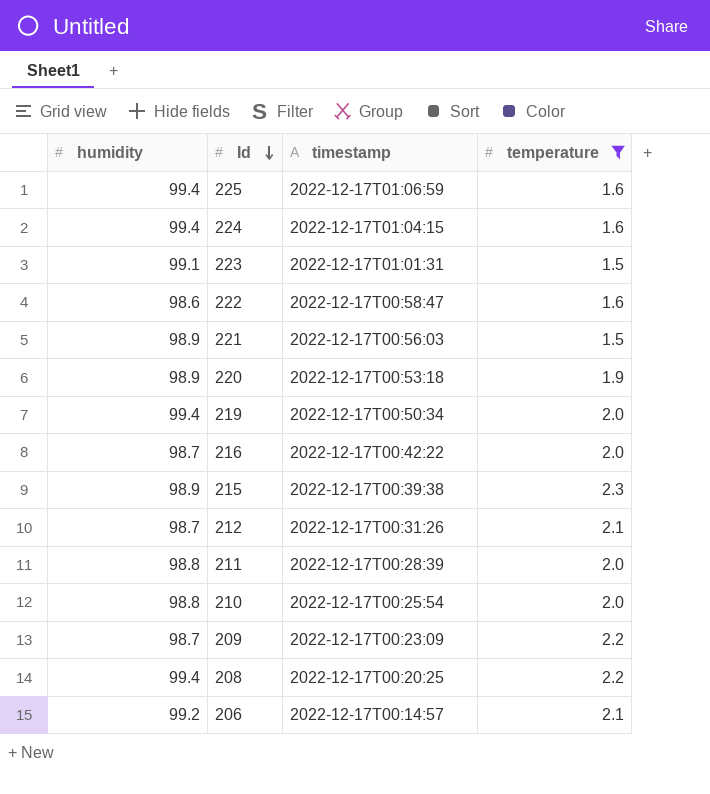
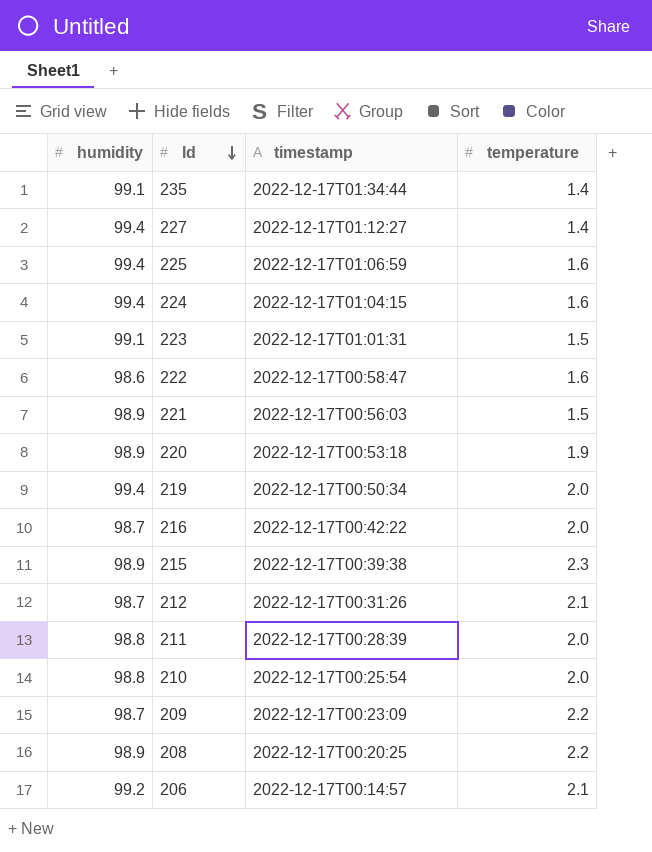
filter: temperature != 1.4 -> none
208 | humidity: 99.4 -> 98.9

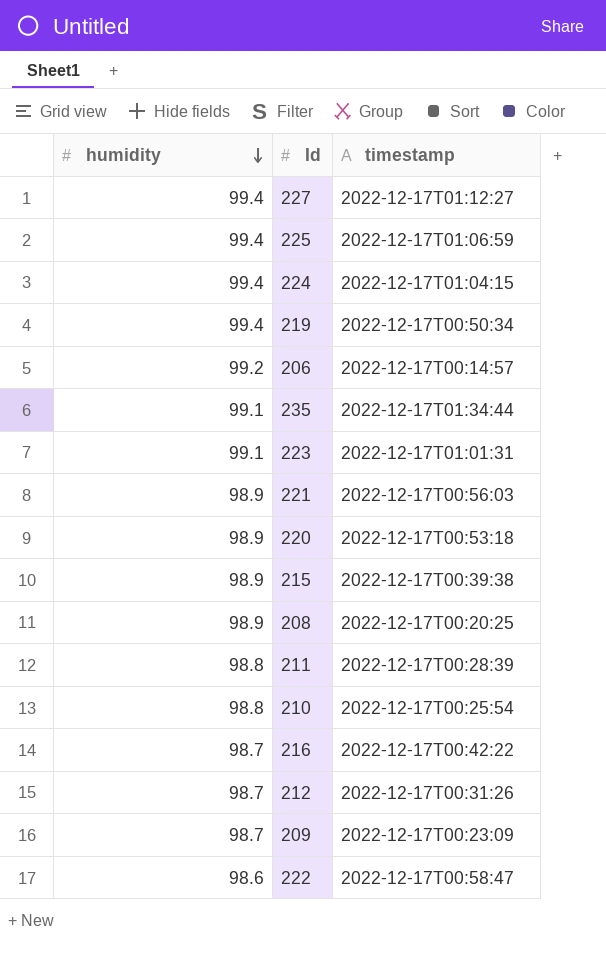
row order: Id descending -> humidity descending
column temperature | position: 4 -> none

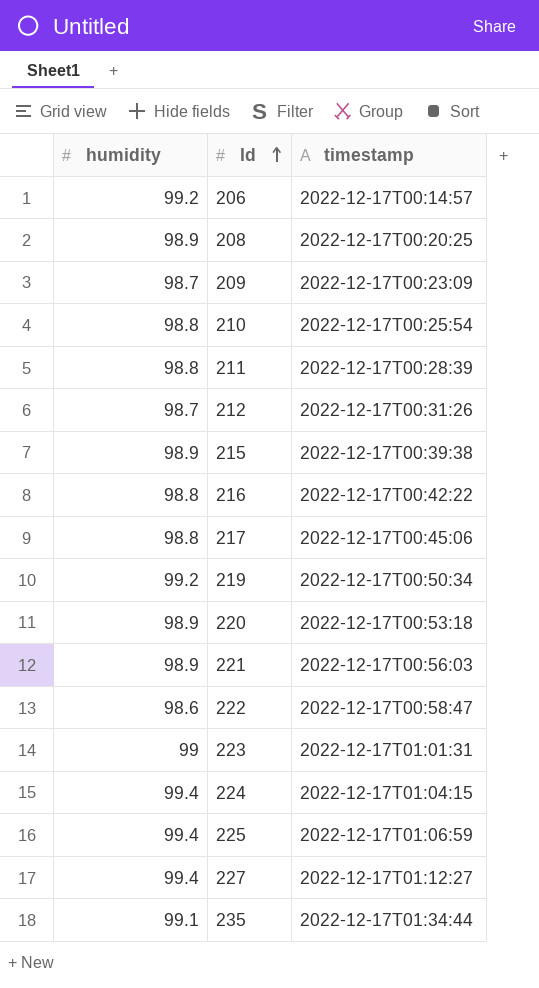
row order: humidity descending -> Id ascending
216 | humidity: 98.7 -> 98.8
row 217: none -> 98.8 | 2022-12-17T00:45:06
219 | humidity: 99.4 -> 99.2
223 | humidity: 99.1 -> 99

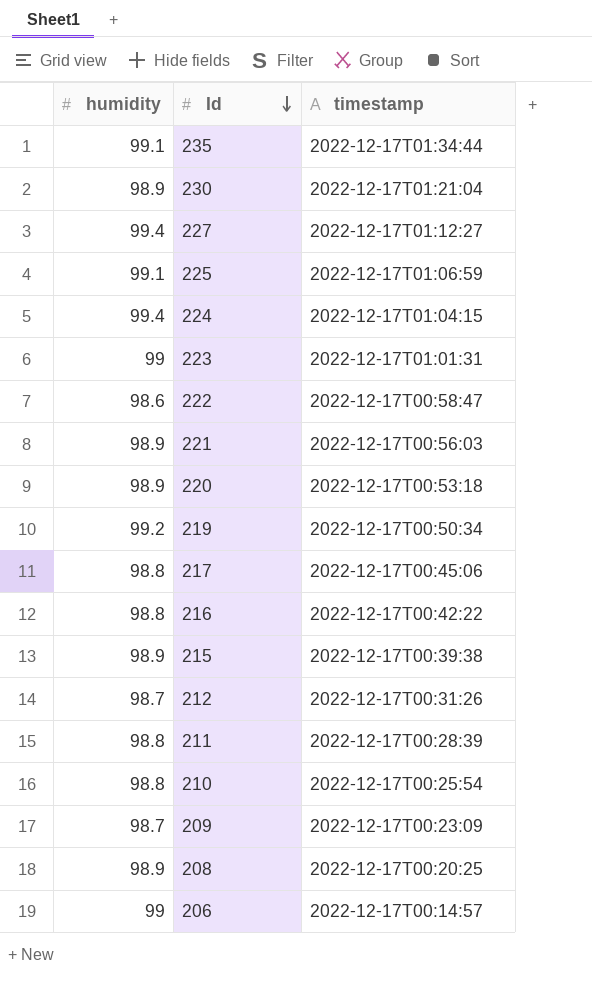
row order: Id ascending -> Id descending
row 230: none -> 98.9 | 2022-12-17T01:21:04
225 | humidity: 99.4 -> 99.1
206 | humidity: 99.2 -> 99

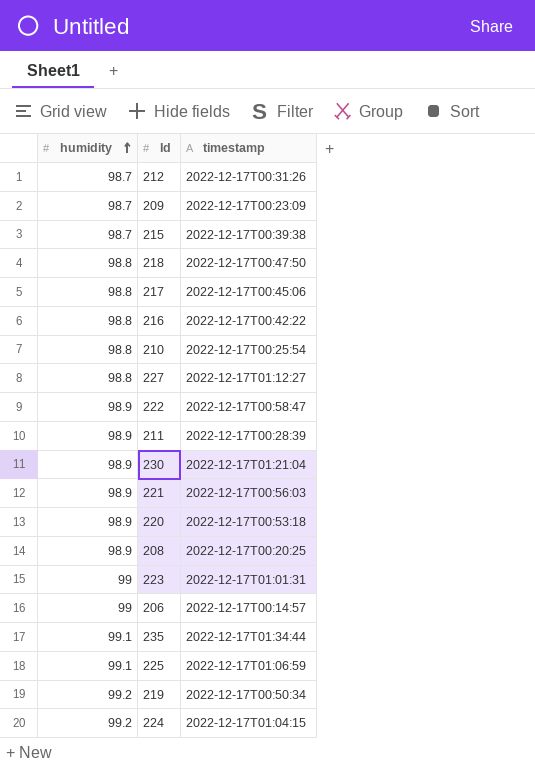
row order: Id descending -> humidity ascending
215 | humidity: 98.9 -> 98.7
row 218: none -> 98.8 | 2022-12-17T00:47:50
227 | humidity: 99.4 -> 98.8
222 | humidity: 98.6 -> 98.9
211 | humidity: 98.8 -> 98.9
224 | humidity: 99.4 -> 99.2

